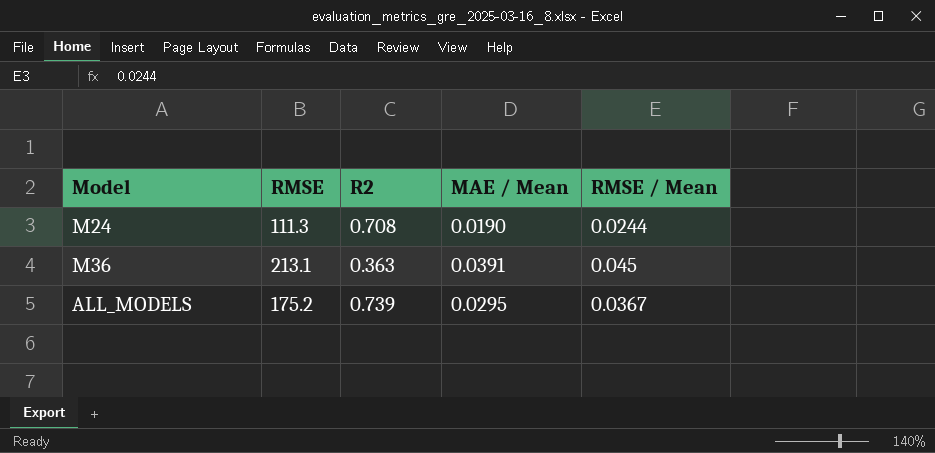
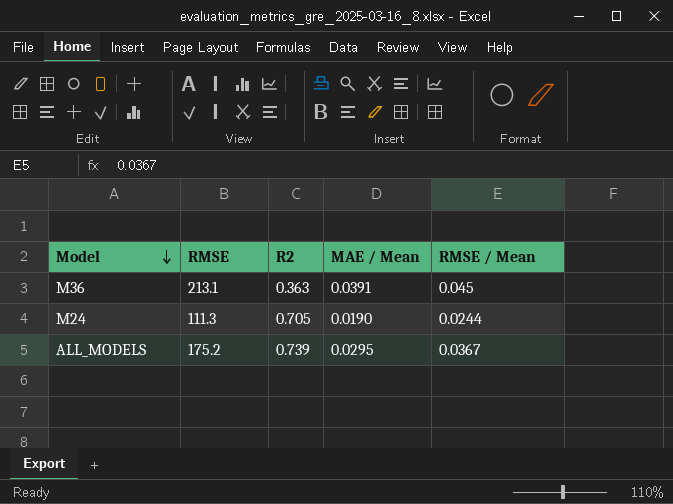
row order: none -> Model descending
M24 | R2: 0.708 -> 0.705

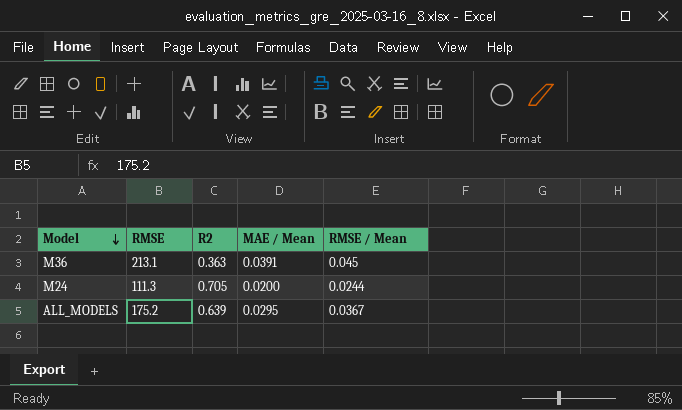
M24 | MAE / Mean: 0.0190 -> 0.0200
ALL_MODELS | R2: 0.739 -> 0.639

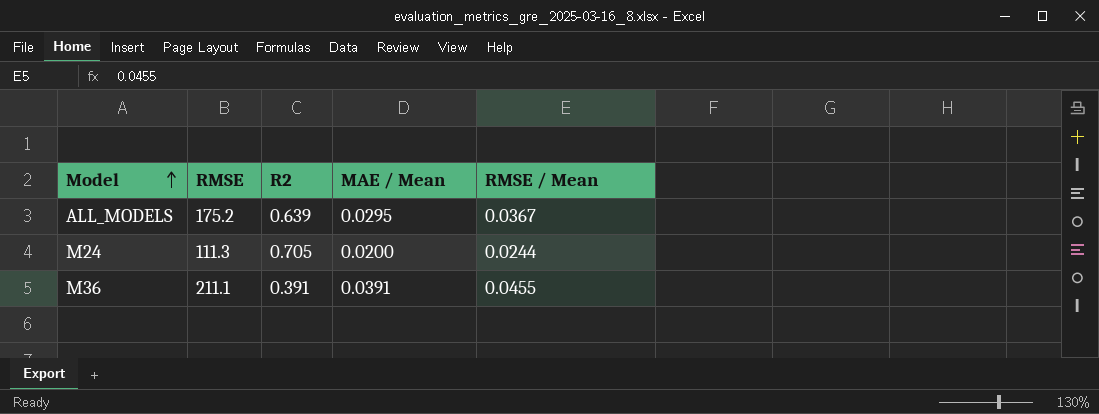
row order: Model descending -> Model ascending
M36 | RMSE: 213.1 -> 211.1
M36 | R2: 0.363 -> 0.391
M36 | RMSE / Mean: 0.045 -> 0.0455

